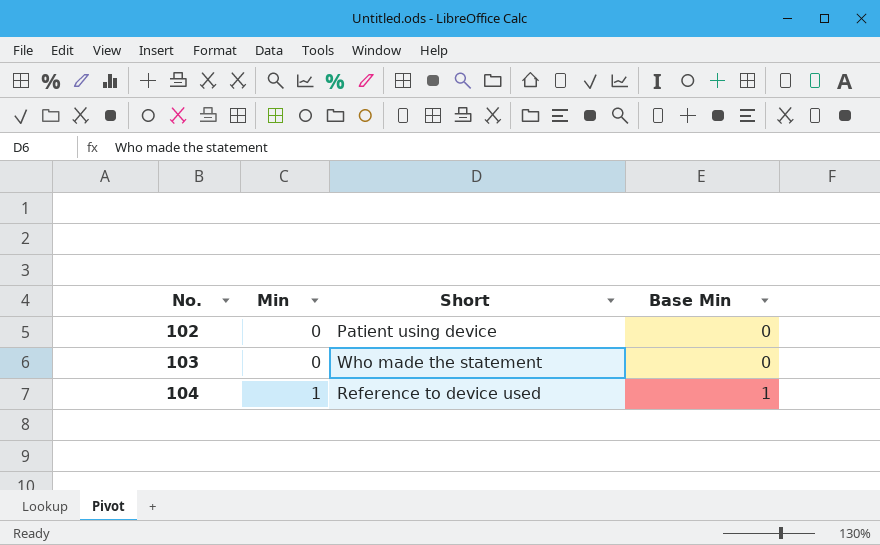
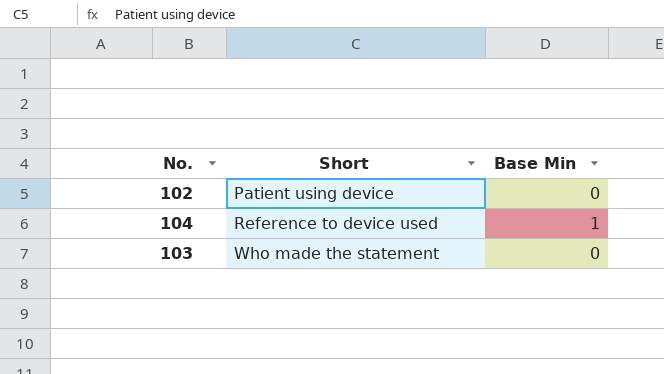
row order: No. ascending -> Short ascending
column Min | position: 2 -> none

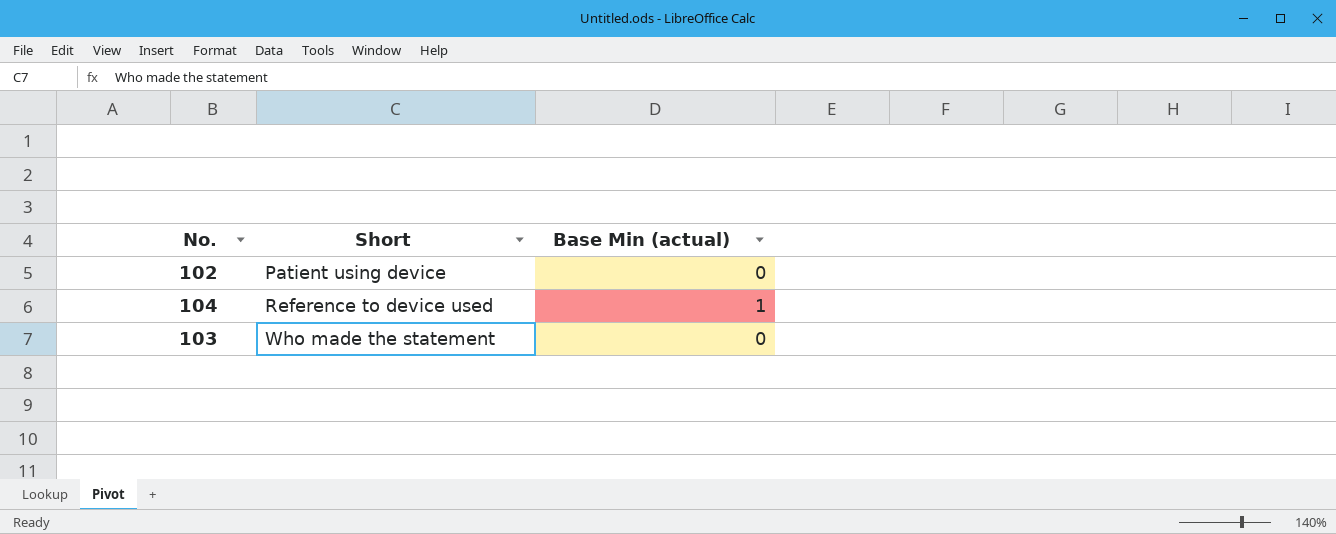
column name: Base Min -> Base Min (actual)

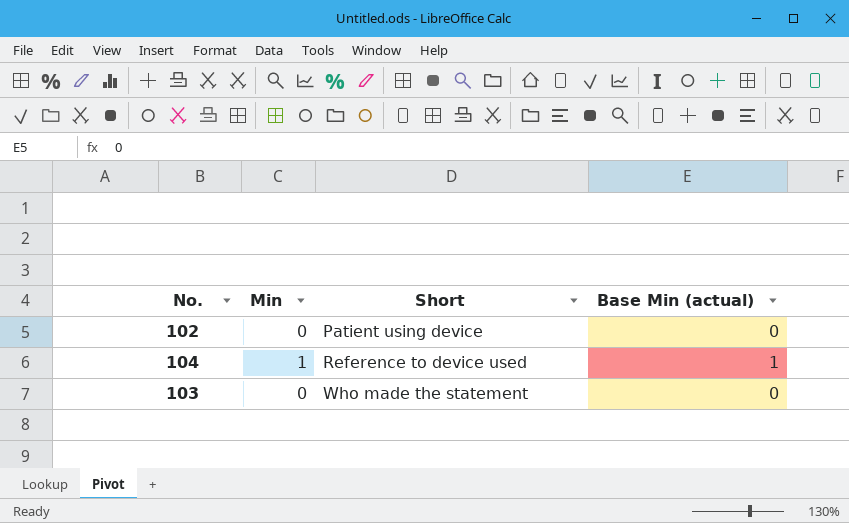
column Min | position: none -> 2

